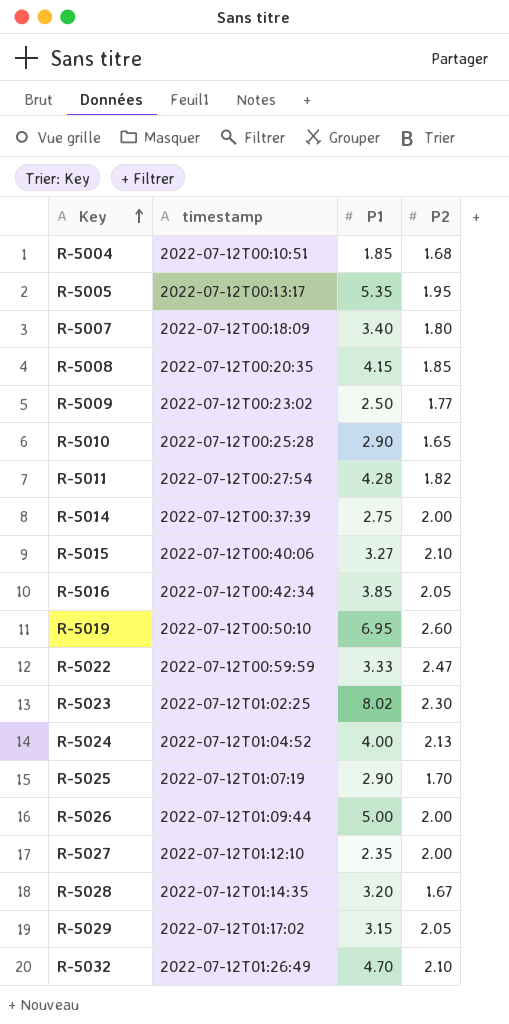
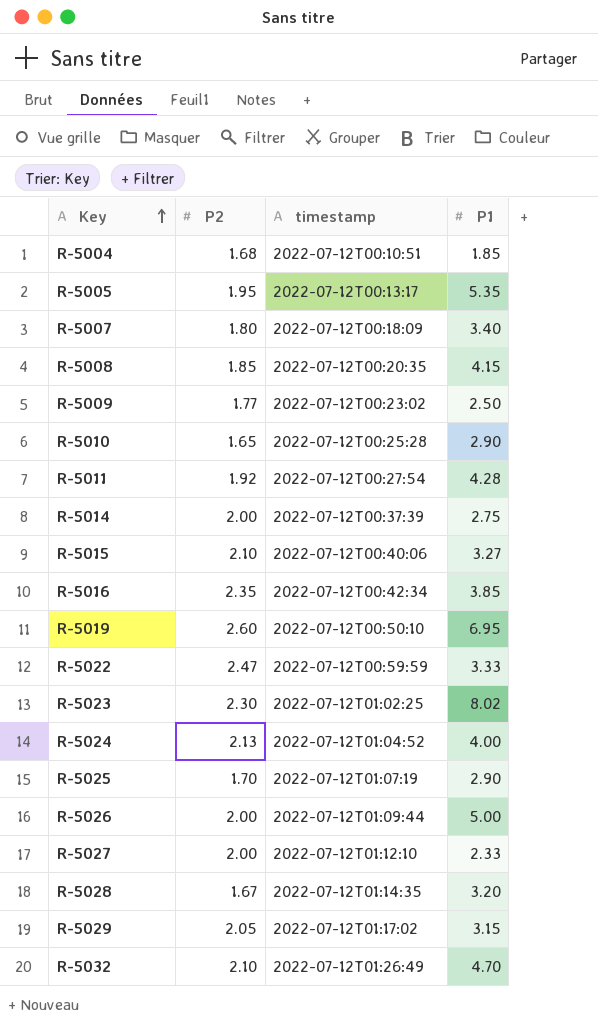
column P2 | position: 4 -> 2
R-5011 | P2: 1.82 -> 1.92
R-5016 | P2: 2.05 -> 2.35
R-5027 | P1: 2.35 -> 2.33

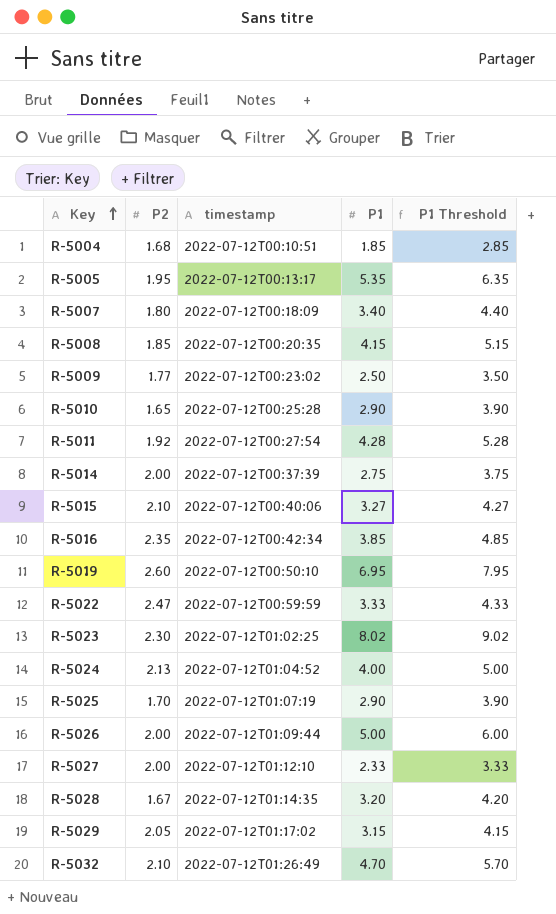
column P1 Threshold | formula: none -> [P1] + 1

